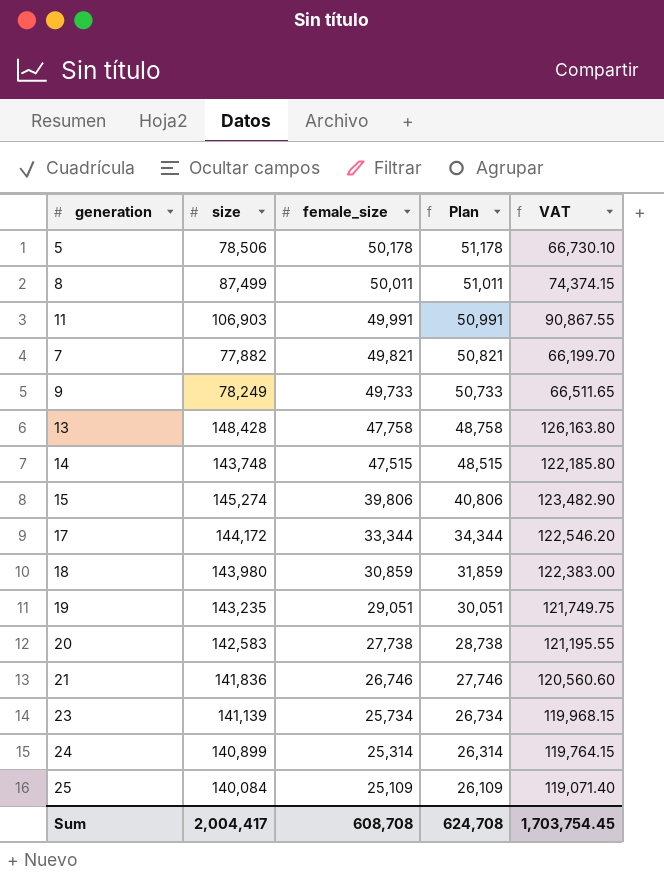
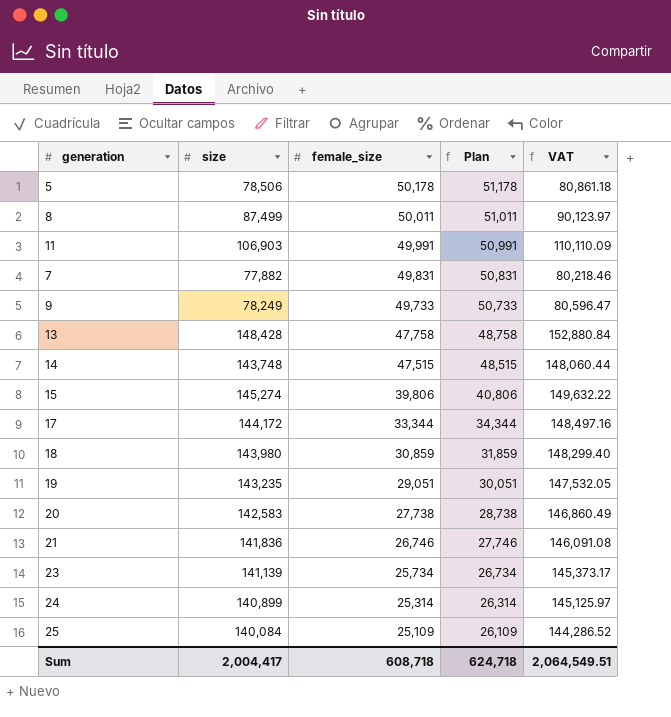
column VAT | formula: [size] * 0.85 -> [size] * 1.03
7 | female_size: 49,821 -> 49,831
7 | Plan: 50,821 -> 50,831
Sum | female_size: 608,708 -> 608,718
Sum | Plan: 624,708 -> 624,718
Sum | VAT: 1,703,754.45 -> 2,064,549.51

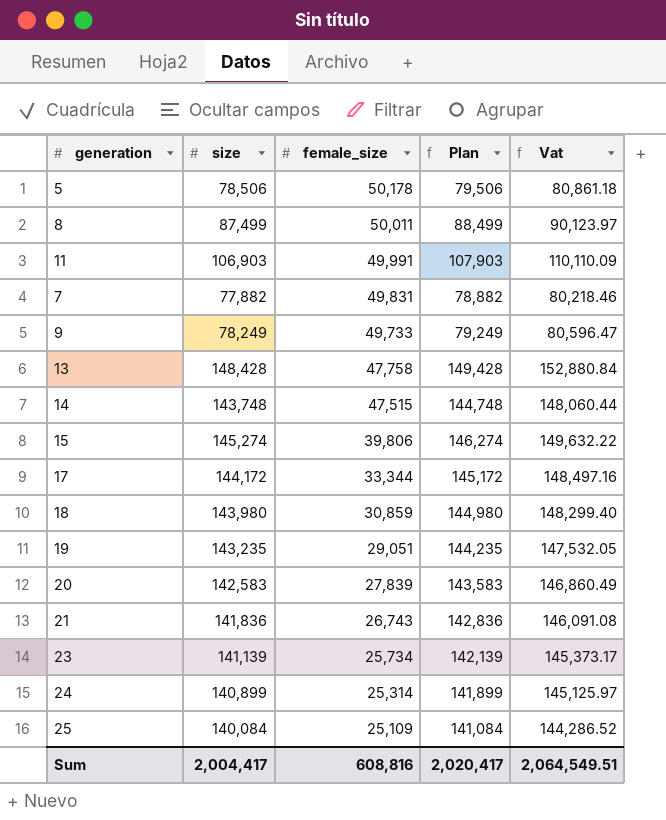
column Plan | formula: [female_size] + 1000 -> [size] + 1000
column name: VAT -> Vat
20 | female_size: 27,738 -> 27,839
21 | female_size: 26,746 -> 26,743
Sum | female_size: 608,718 -> 608,816
Sum | Plan: 624,718 -> 2,020,417

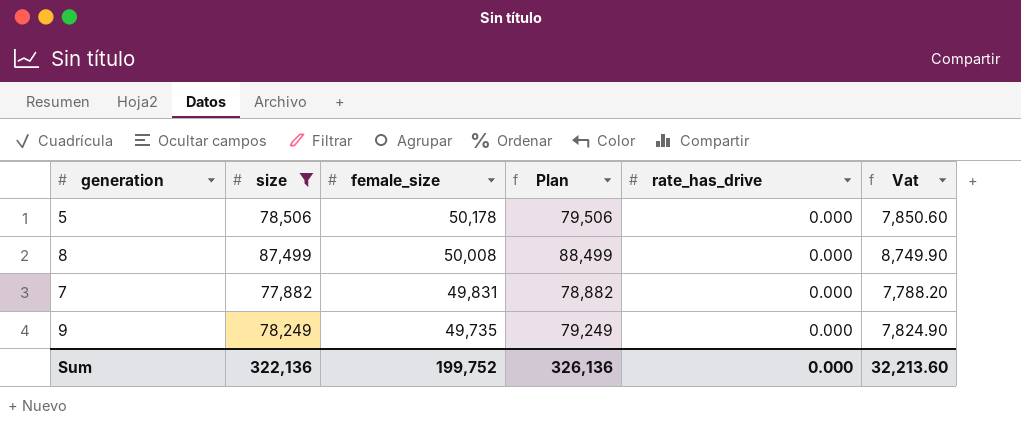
filter: none -> size <= 87,499
column rate_has_drive | position: none -> 5
column Vat | formula: [size] * 1.03 -> [size] * 0.1
8 | female_size: 50,011 -> 50,008
9 | female_size: 49,733 -> 49,735
Sum | size: 2,004,417 -> 322,136
Sum | female_size: 608,816 -> 199,752
Sum | Plan: 2,020,417 -> 326,136
Sum | Vat: 2,064,549.51 -> 32,213.60

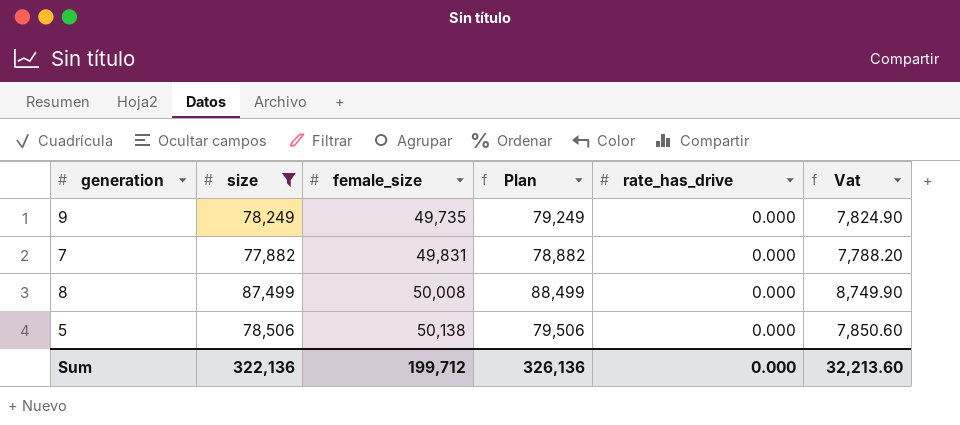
row order: female_size descending -> female_size ascending
5 | female_size: 50,178 -> 50,138
Sum | female_size: 199,752 -> 199,712

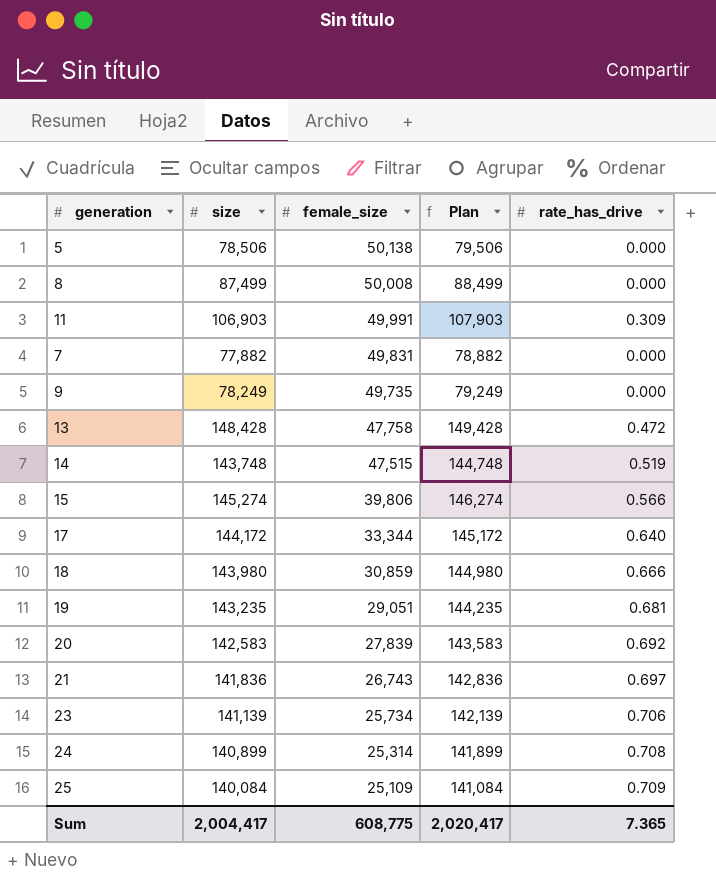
filter: size <= 87,499 -> none
row order: female_size ascending -> female_size descending
column Vat | formula: [size] * 0.1 -> none
Sum | size: 322,136 -> 2,004,417
Sum | female_size: 199,712 -> 608,775
Sum | Plan: 326,136 -> 2,020,417
Sum | rate_has_drive: 0.000 -> 7.365

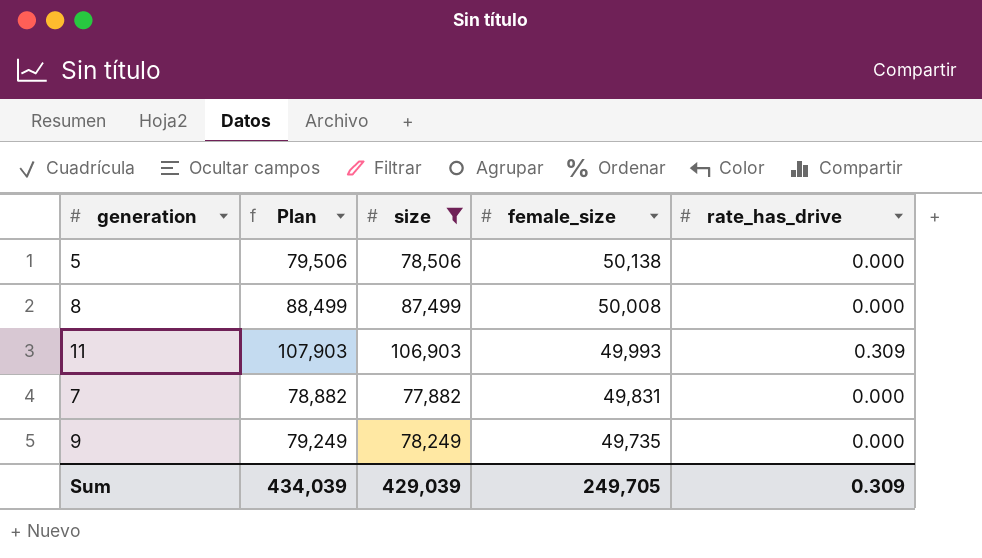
filter: none -> size <= 106,903
column Plan | position: 4 -> 2
11 | female_size: 49,991 -> 49,993
Sum | Plan: 2,020,417 -> 434,039
Sum | size: 2,004,417 -> 429,039
Sum | female_size: 608,775 -> 249,705
Sum | rate_has_drive: 7.365 -> 0.309

